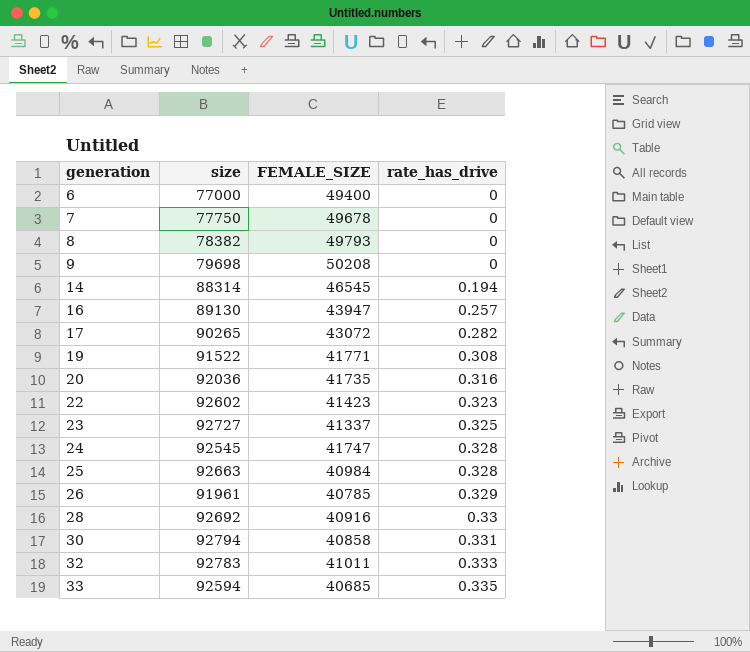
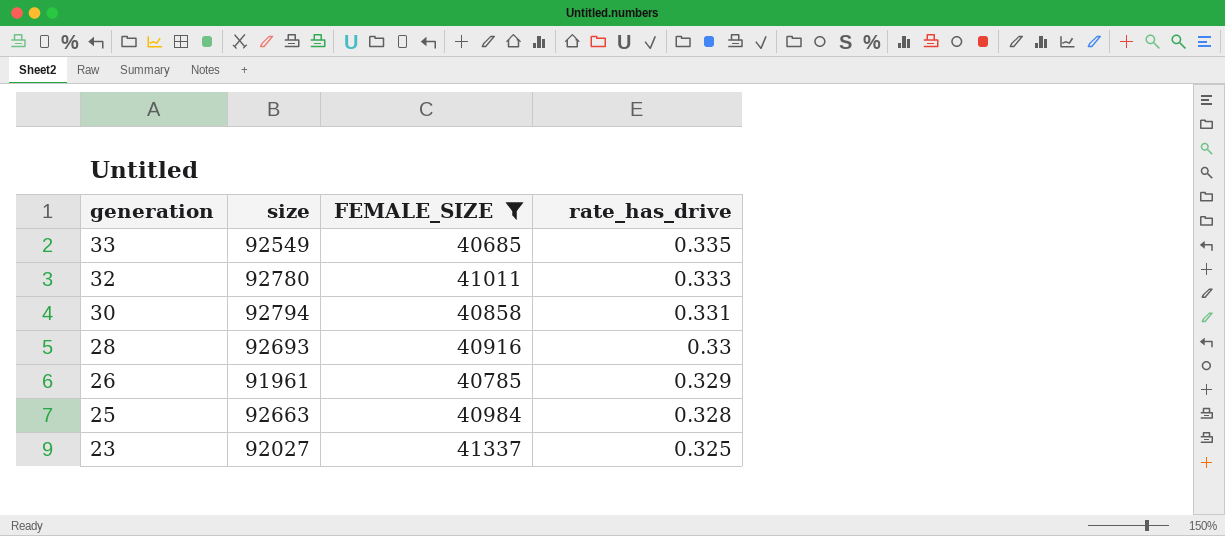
filter: none -> FEMALE_SIZE <= 41337
row order: generation ascending -> generation descending
33 | size: 92594 -> 92549
32 | size: 92783 -> 92780
28 | size: 92692 -> 92693
23 | size: 92727 -> 92027

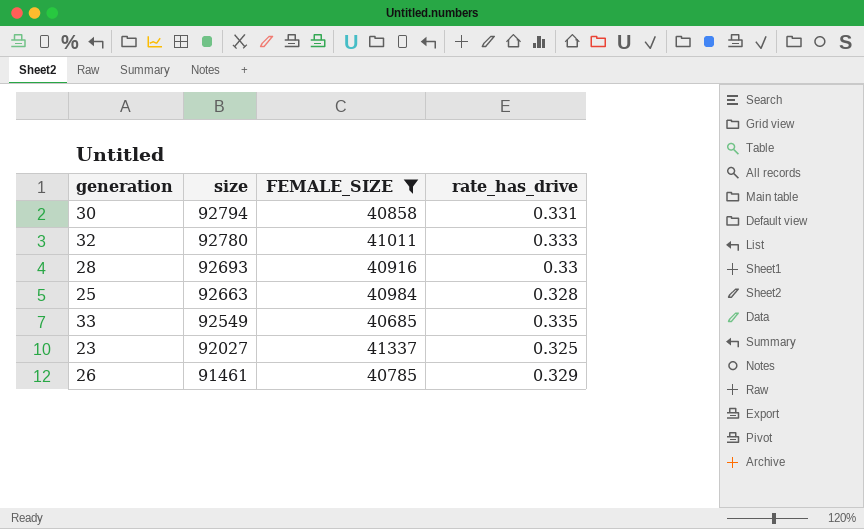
row order: generation descending -> size descending
26 | size: 91961 -> 91461

